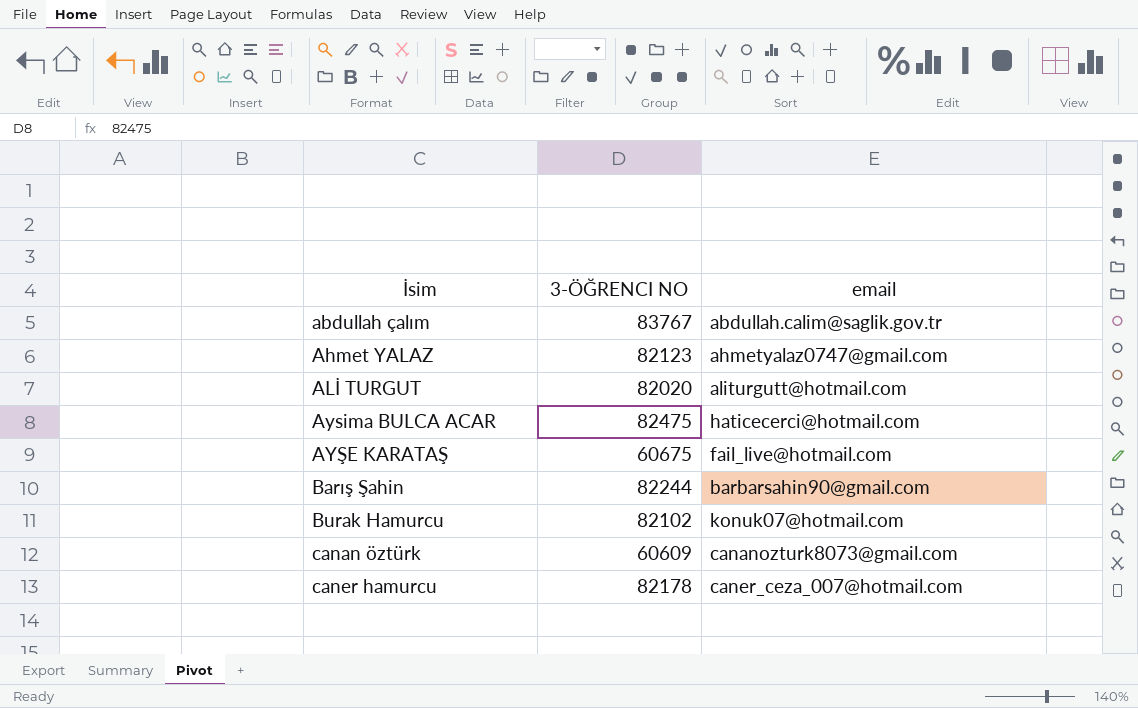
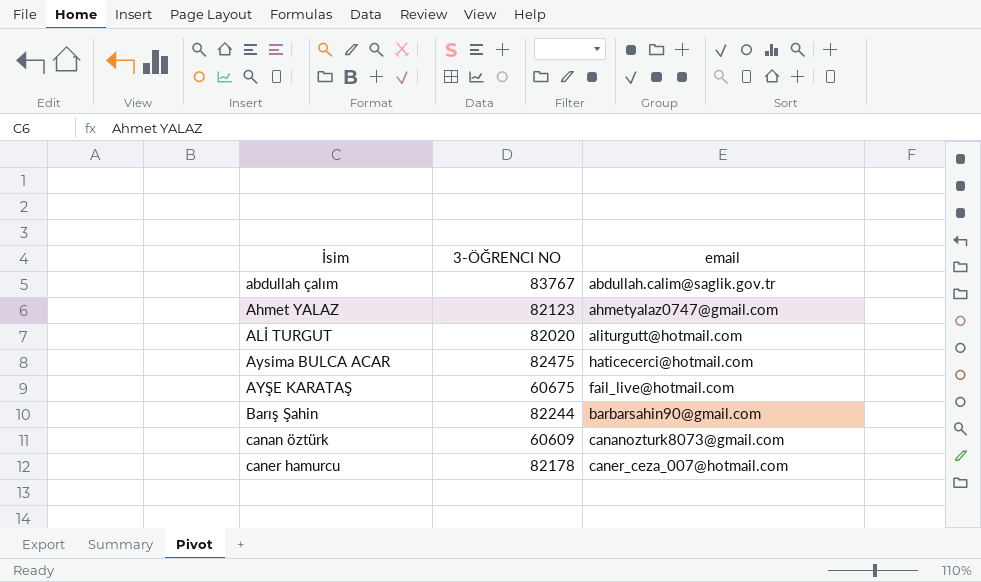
row Burak Hamurcu: 82102 | konuk07@hotmail.com -> none

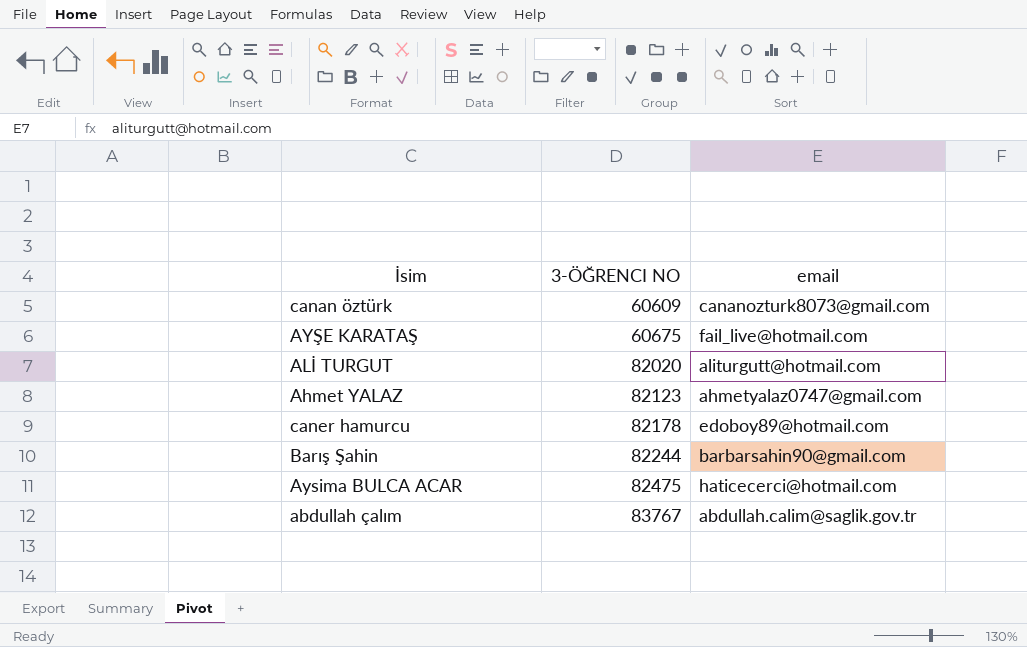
row order: none -> 3-ÖĞRENCI NO ascending
caner hamurcu | email: caner_ceza_007@hotmail.com -> edoboy89@hotmail.com

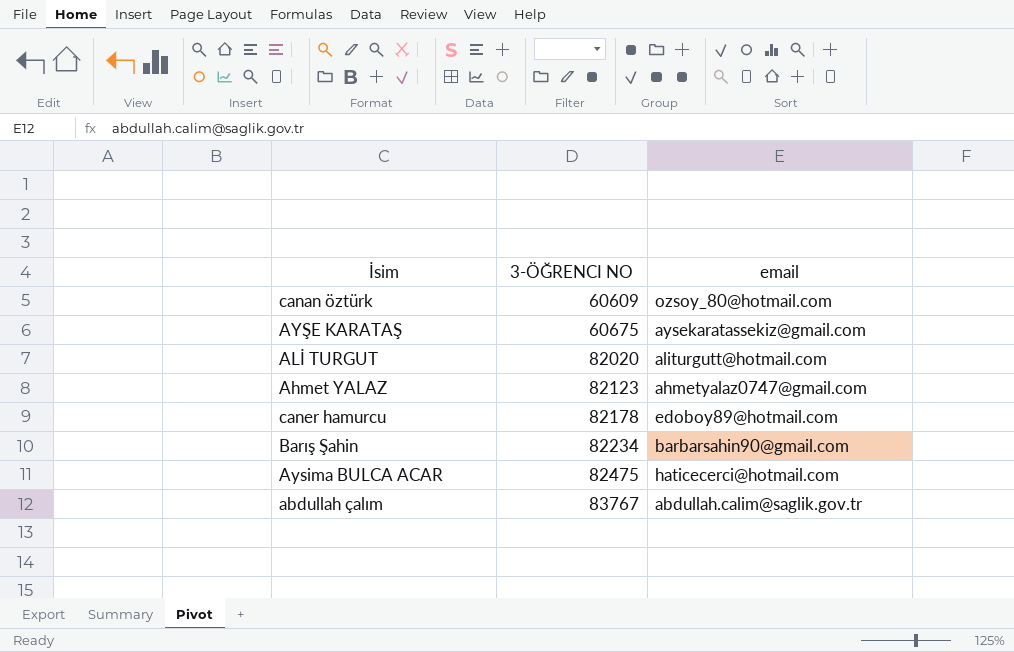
canan öztürk | email: cananozturk8073@gmail.com -> ozsoy_80@hotmail.com
AYŞE KARATAŞ | email: fail_live@hotmail.com -> aysekaratassekiz@gmail.com
Barış Şahin | 3-ÖĞRENCI NO: 82244 -> 82234

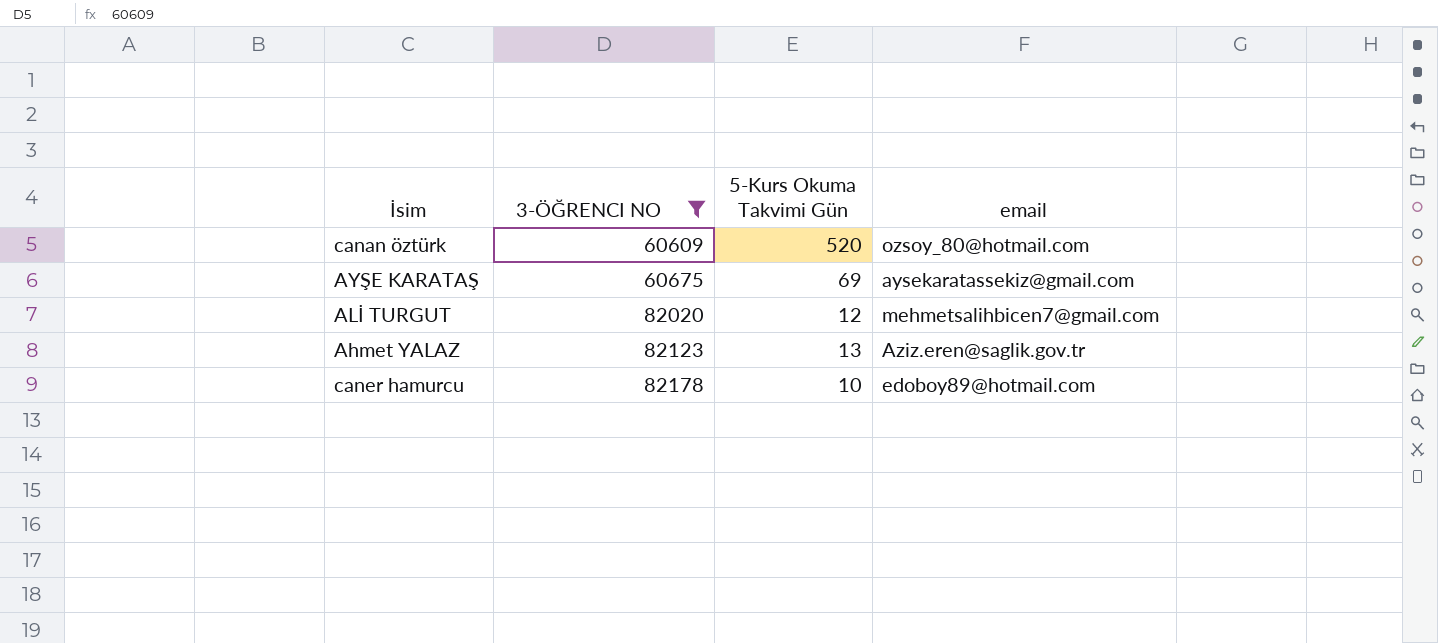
filter: none -> 3-ÖĞRENCI NO <= 82178
column 5-Kurs Okuma Takvimi Gün | position: none -> 3
ALİ TURGUT | email: aliturgutt@hotmail.com -> mehmetsalihbicen7@gmail.com
Ahmet YALAZ | email: ahmetyalaz0747@gmail.com -> Aziz.eren@saglik.gov.tr

